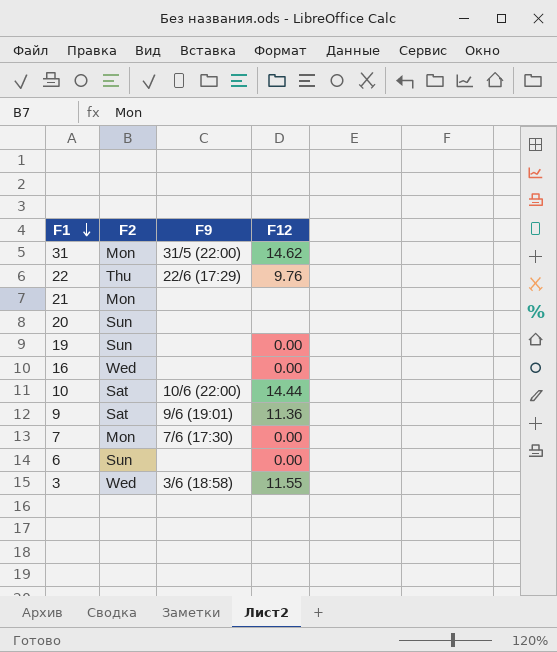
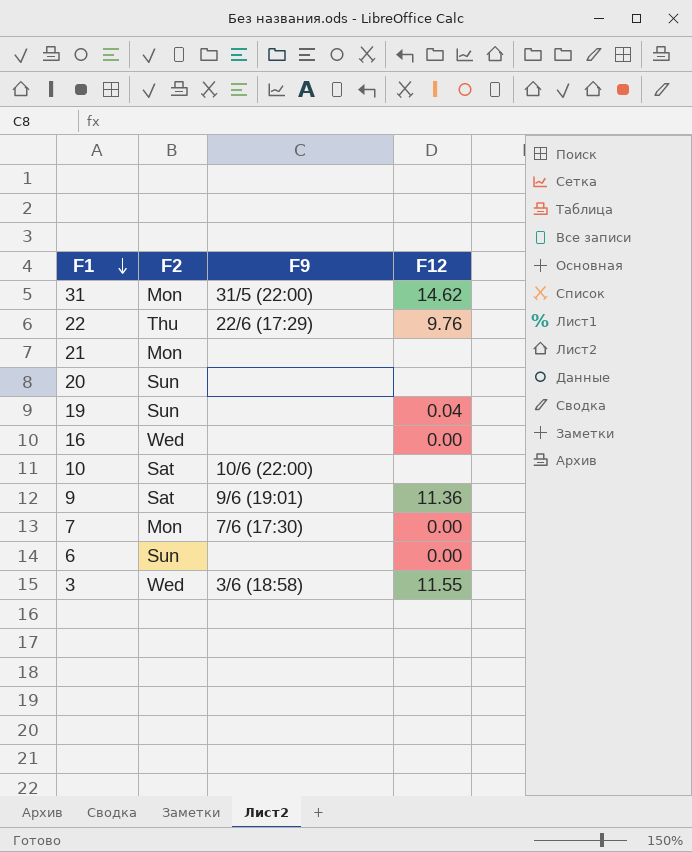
19 | F12: 0.00 -> 0.04
10 | F12: 14.44 -> none

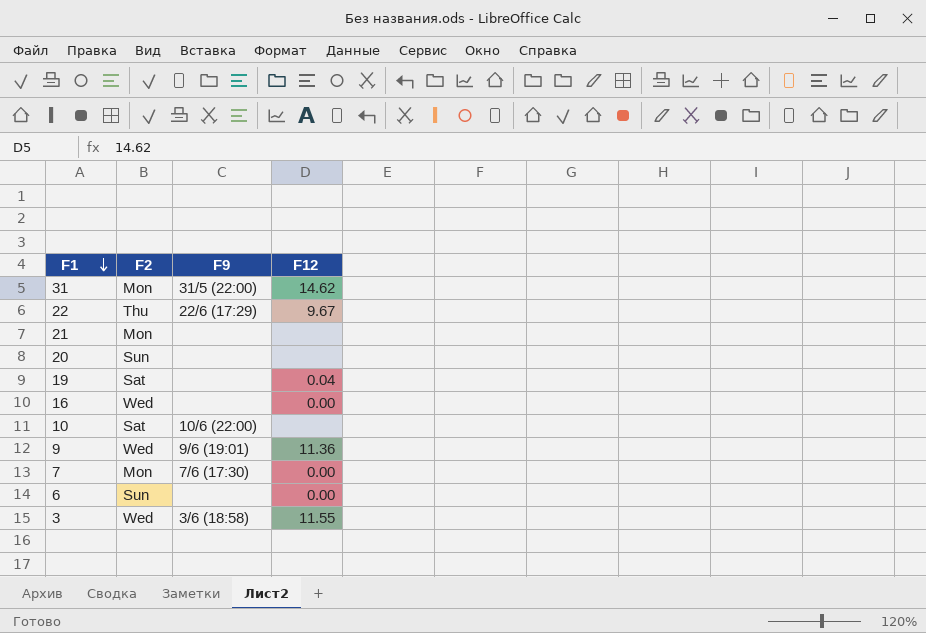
22 | F12: 9.76 -> 9.67
19 | F2: Sun -> Sat
9 | F2: Sat -> Wed

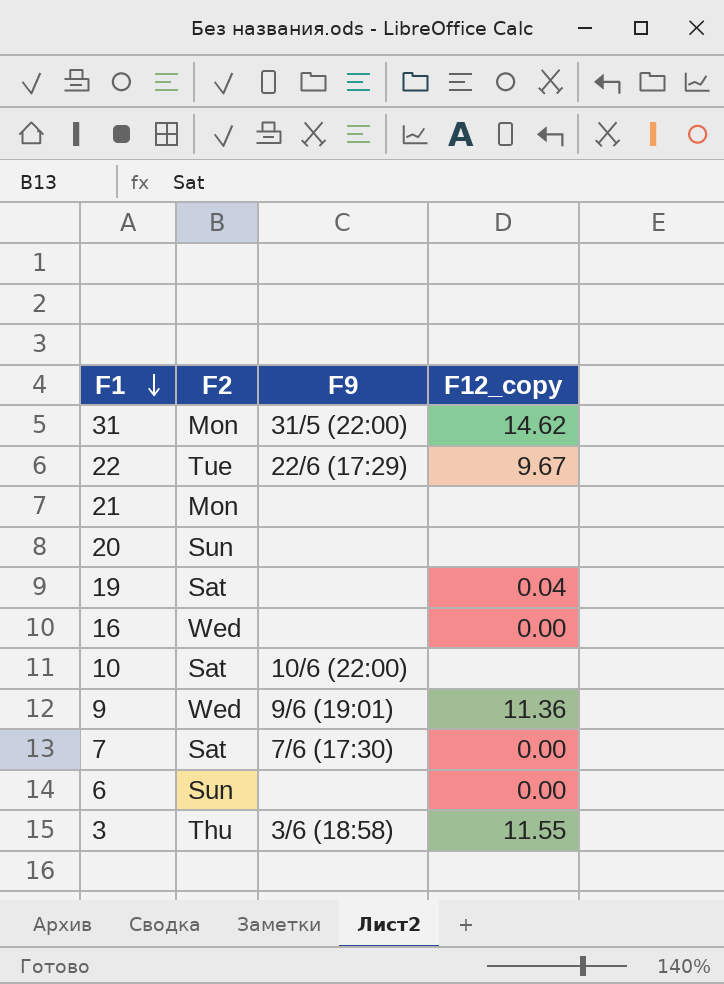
column name: F12 -> F12_copy
22 | F2: Thu -> Tue
7 | F2: Mon -> Sat
3 | F2: Wed -> Thu

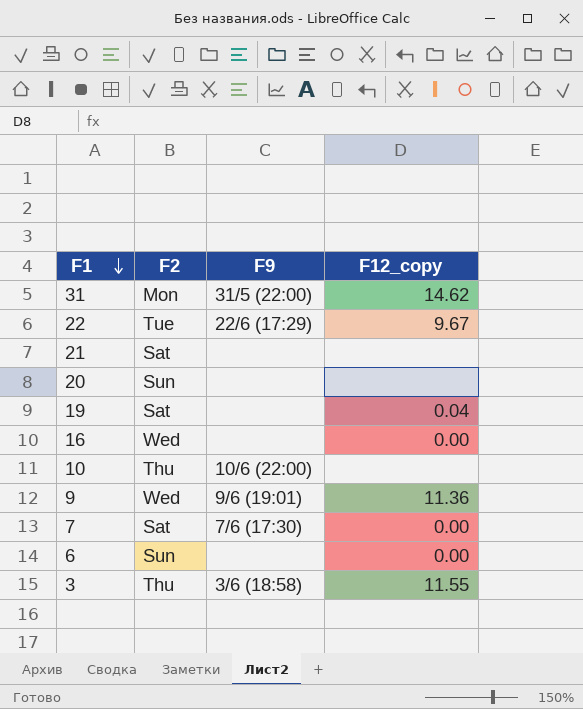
21 | F2: Mon -> Sat
10 | F2: Sat -> Thu

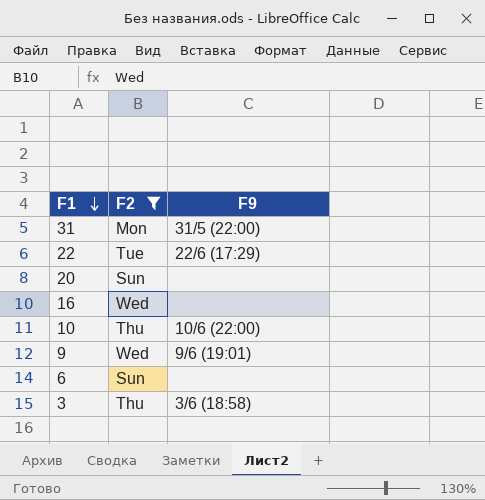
filter: none -> F2 != Sat
column F12_copy | position: 4 -> none

